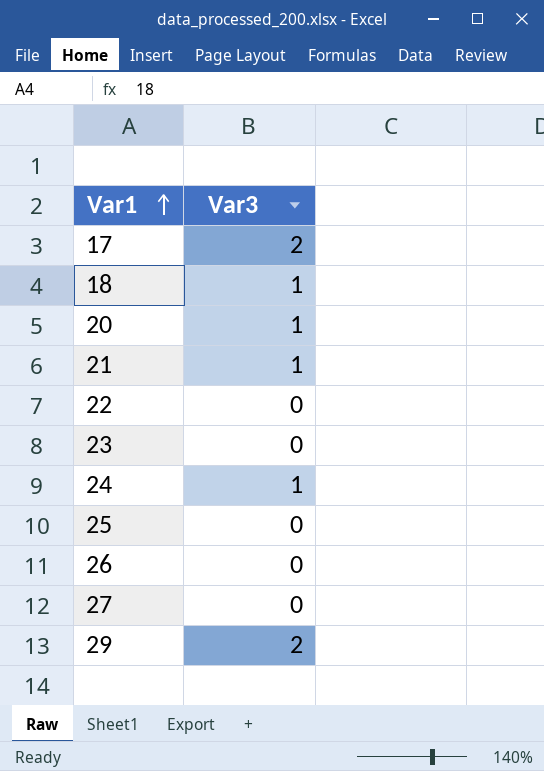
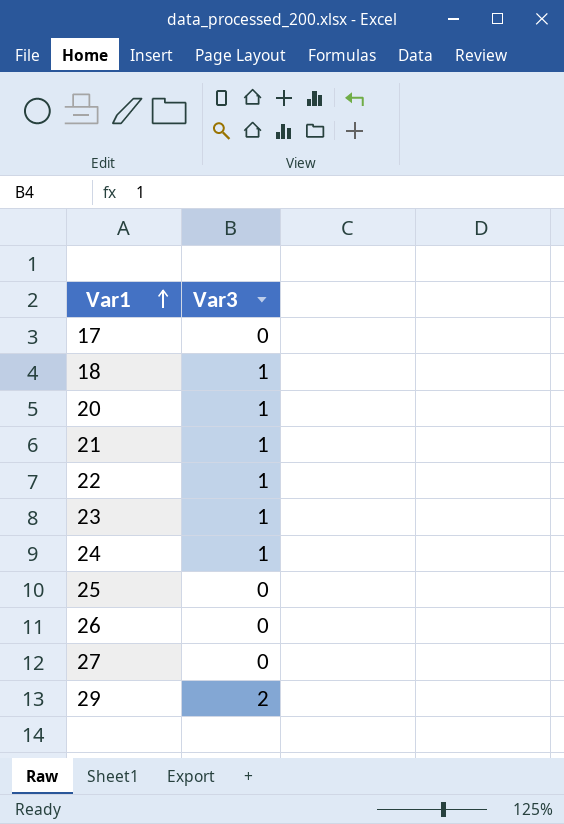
17 | Var3: 2 -> 0
22 | Var3: 0 -> 1
23 | Var3: 0 -> 1

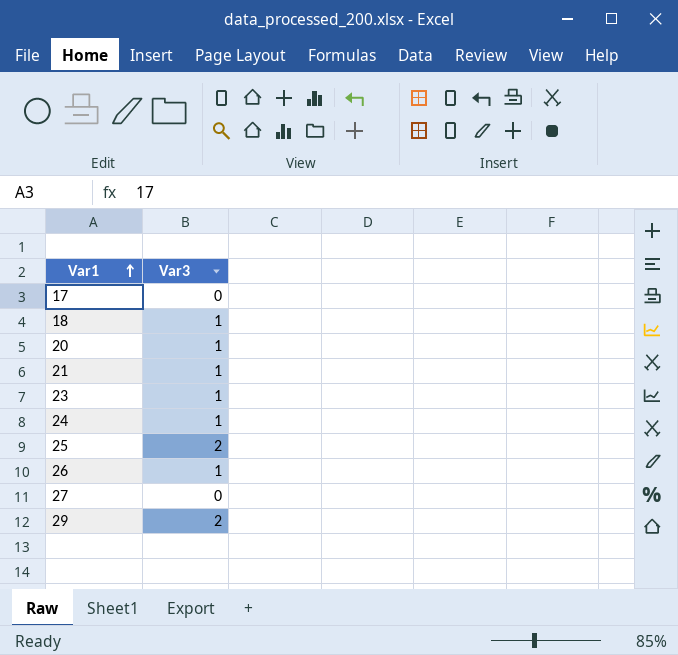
row 22: 1 -> none
25 | Var3: 0 -> 2
26 | Var3: 0 -> 1

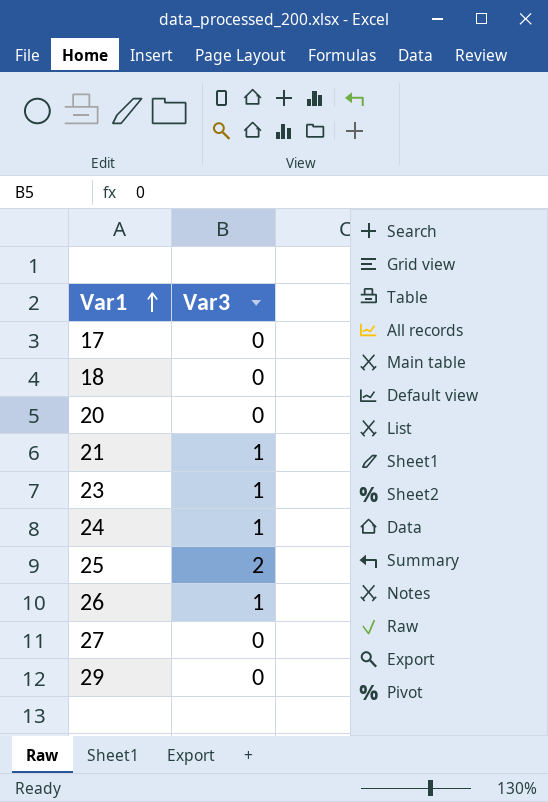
18 | Var3: 1 -> 0
20 | Var3: 1 -> 0
29 | Var3: 2 -> 0

